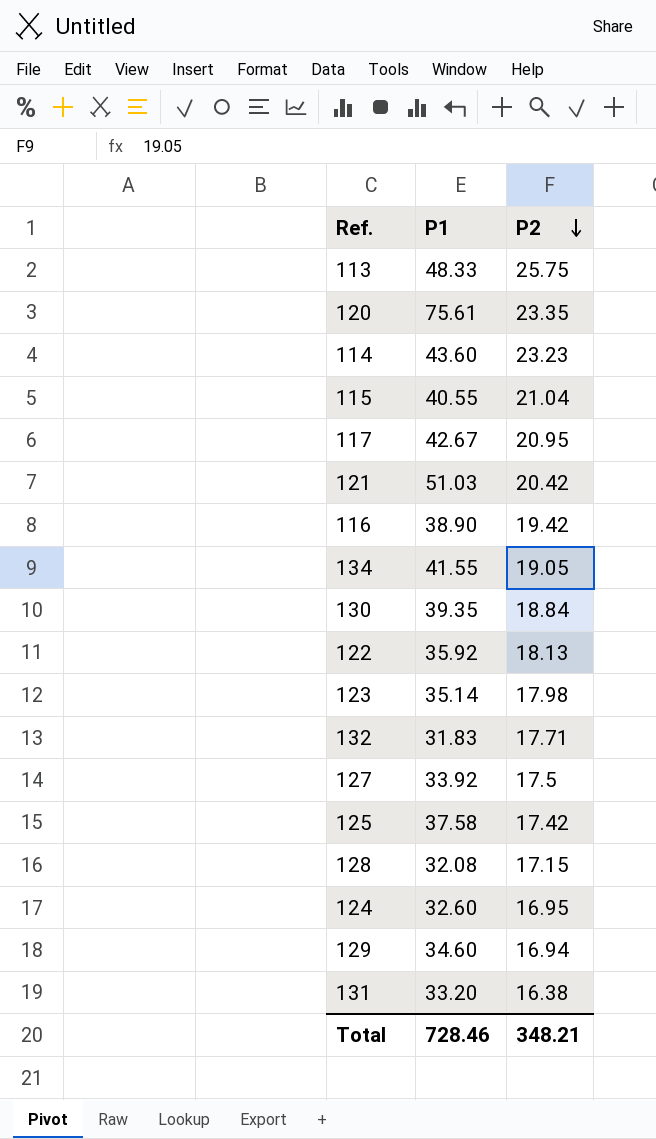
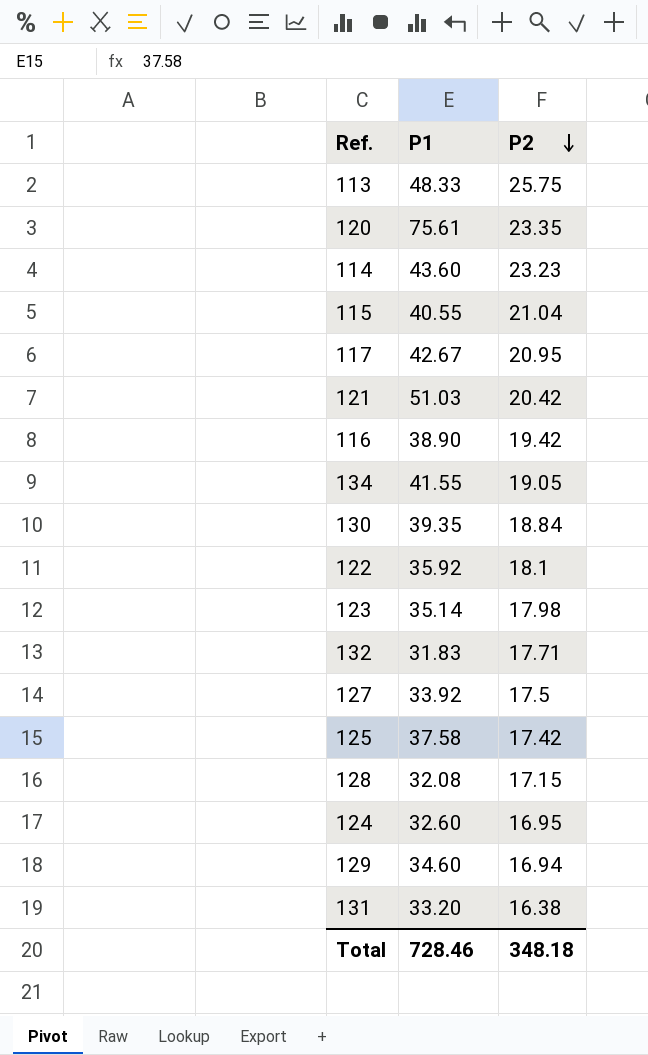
122 | P2: 18.13 -> 18.1
Total | P2: 348.21 -> 348.18

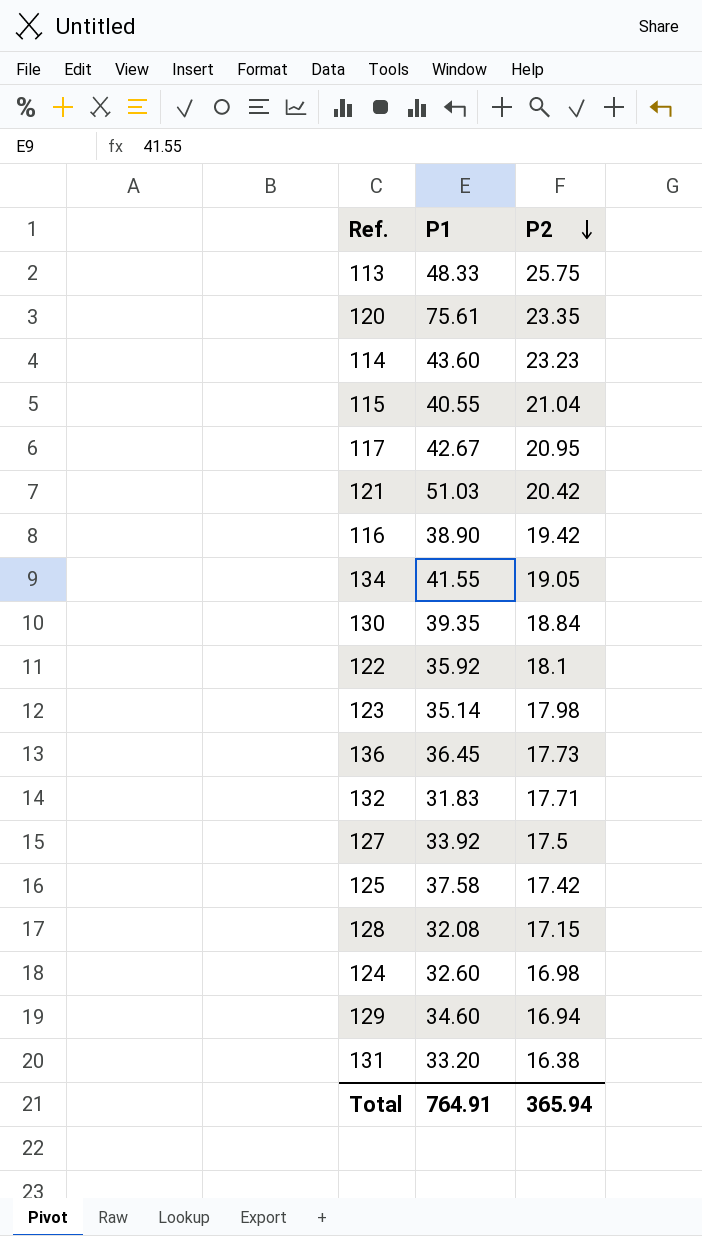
row 136: none -> 36.45 | 17.73
124 | P2: 16.95 -> 16.98
Total | P1: 728.46 -> 764.91
Total | P2: 348.18 -> 365.94

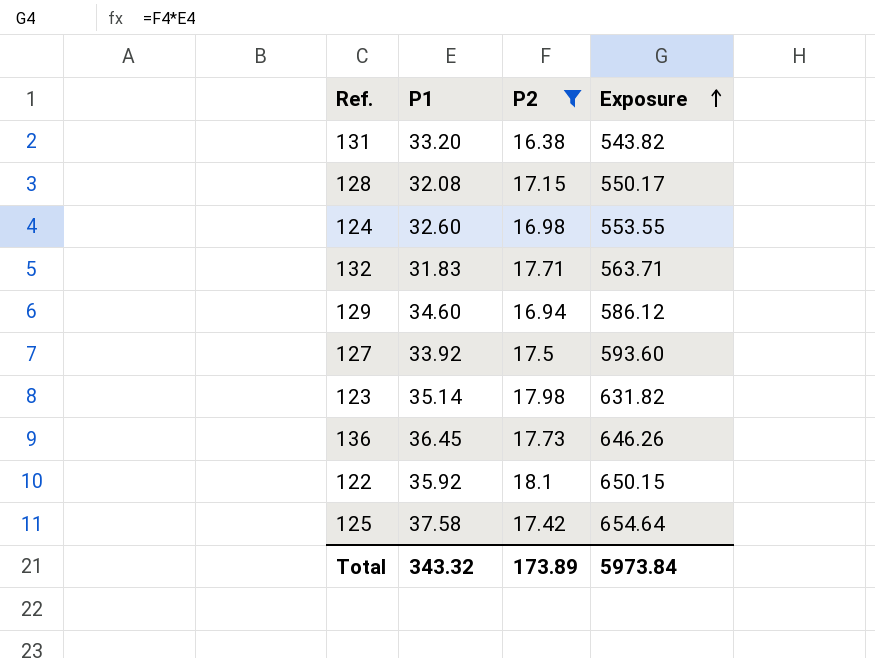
filter: none -> P2 <= 18.1
row order: P2 descending -> Exposure ascending
column Exposure | formula: none -> [P1] * [P2]
Total | P1: 764.91 -> 343.32
Total | P2: 365.94 -> 173.89

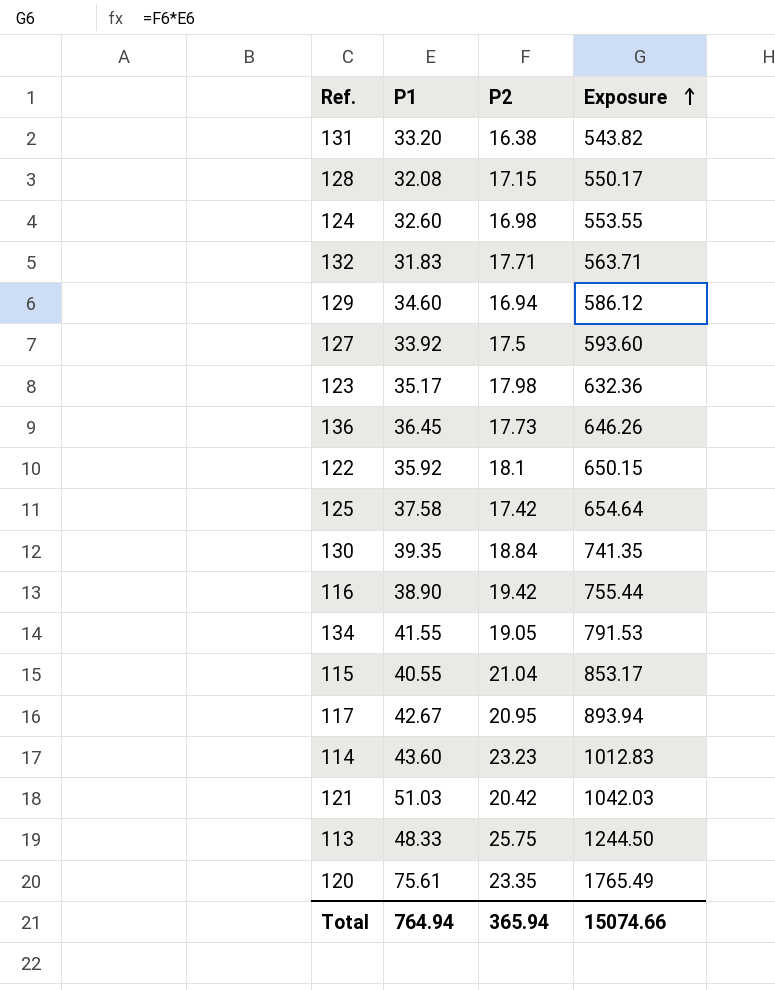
filter: P2 <= 18.1 -> none
123 | P1: 35.14 -> 35.17
123 | Exposure: 631.82 -> 632.36
Total | P1: 343.32 -> 764.94
Total | P2: 173.89 -> 365.94
Total | Exposure: 5973.84 -> 15074.66

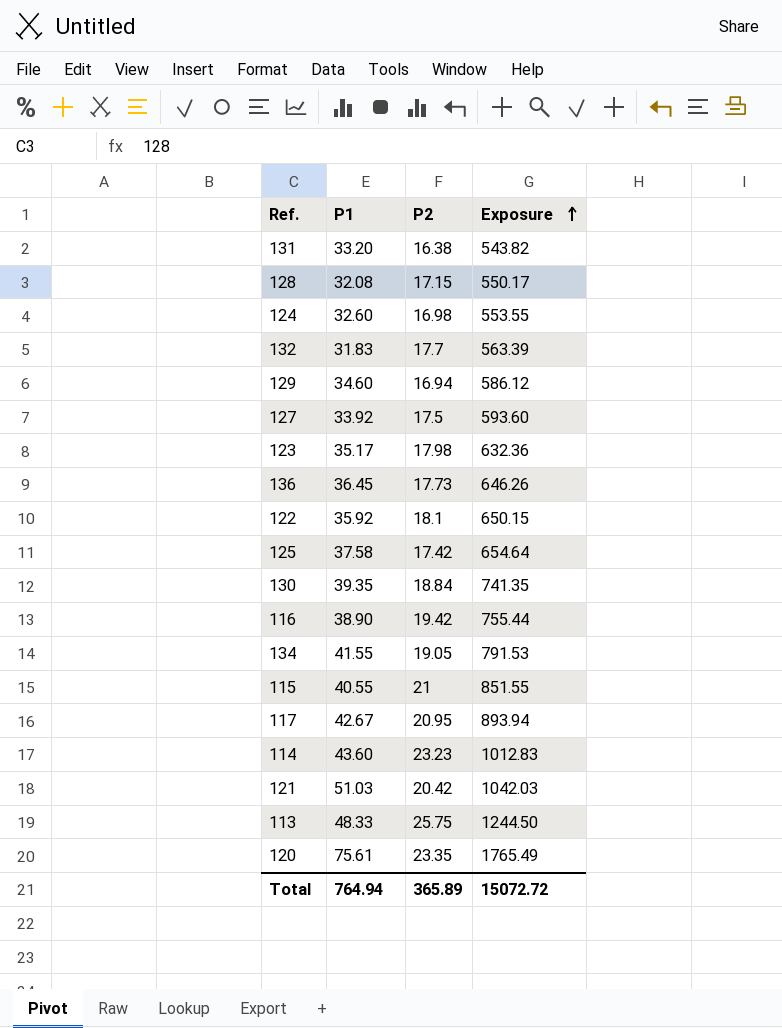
132 | P2: 17.71 -> 17.7
132 | Exposure: 563.71 -> 563.39
115 | P2: 21.04 -> 21
115 | Exposure: 853.17 -> 851.55
Total | P2: 365.94 -> 365.89
Total | Exposure: 15074.66 -> 15072.72

